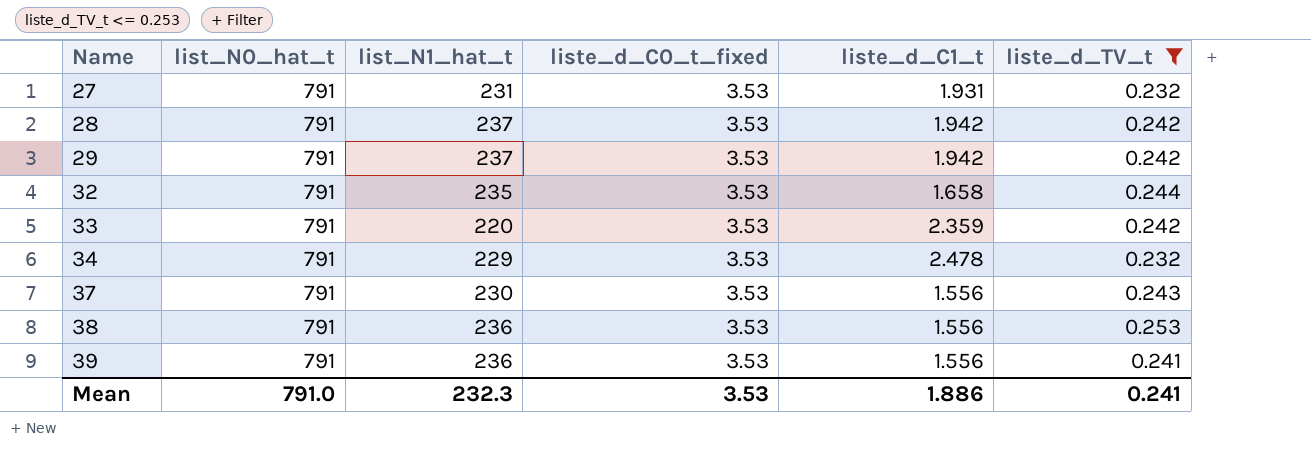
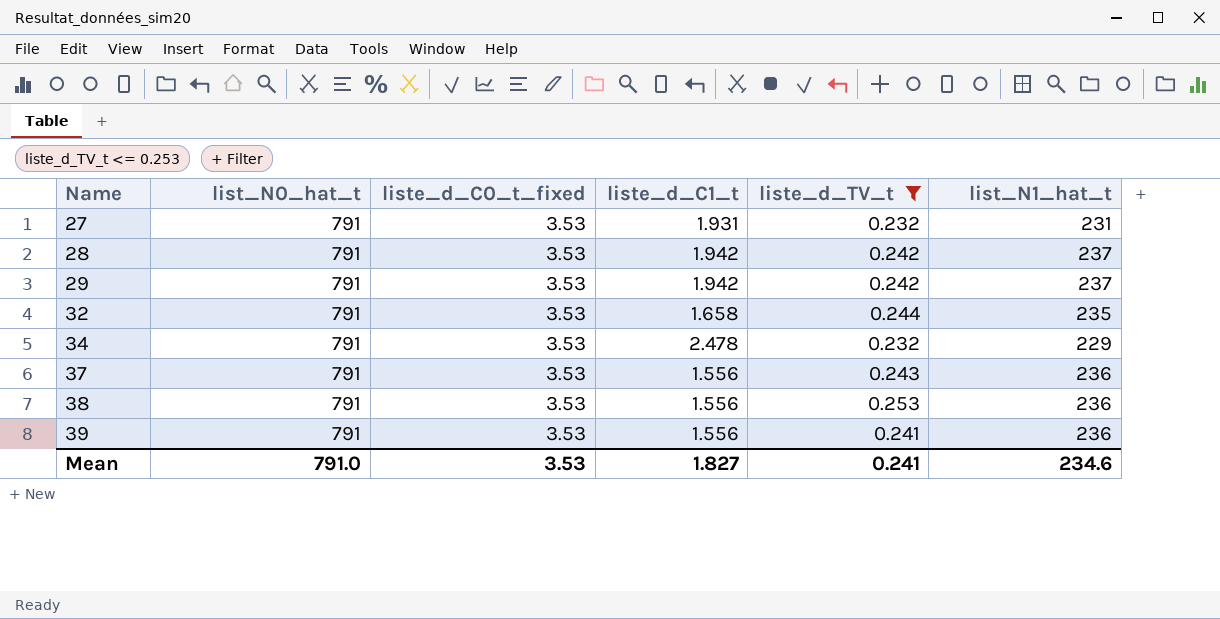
column list_N1_hat_t | position: 3 -> 6
row 33: 791 | 220 | 3.53 | 2.359 | 0.242 -> none
37 | list_N1_hat_t: 230 -> 236
Mean | liste_d_C1_t: 1.886 -> 1.827
Mean | list_N1_hat_t: 232.3 -> 234.6

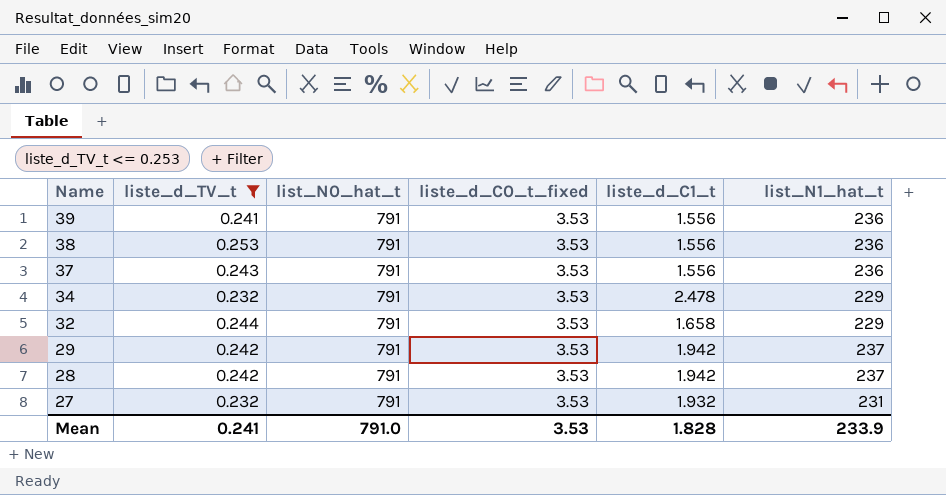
row order: Name ascending -> Name descending
column liste_d_TV_t | position: 5 -> 2
32 | list_N1_hat_t: 235 -> 229
27 | liste_d_C1_t: 1.931 -> 1.932
Mean | liste_d_C1_t: 1.827 -> 1.828
Mean | list_N1_hat_t: 234.6 -> 233.9

